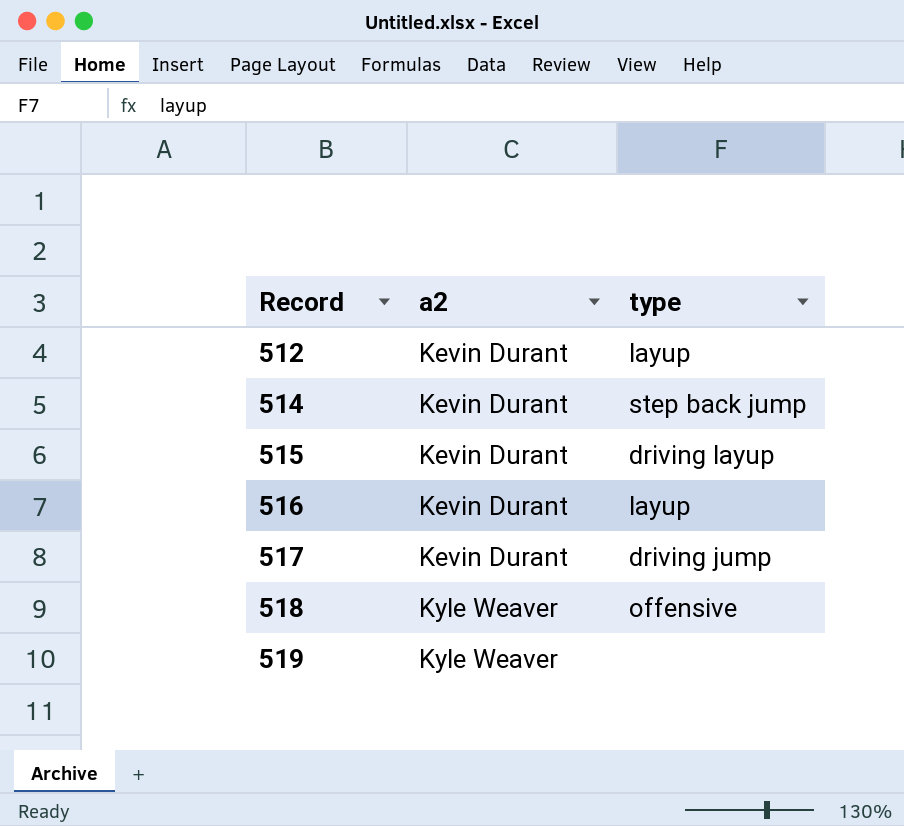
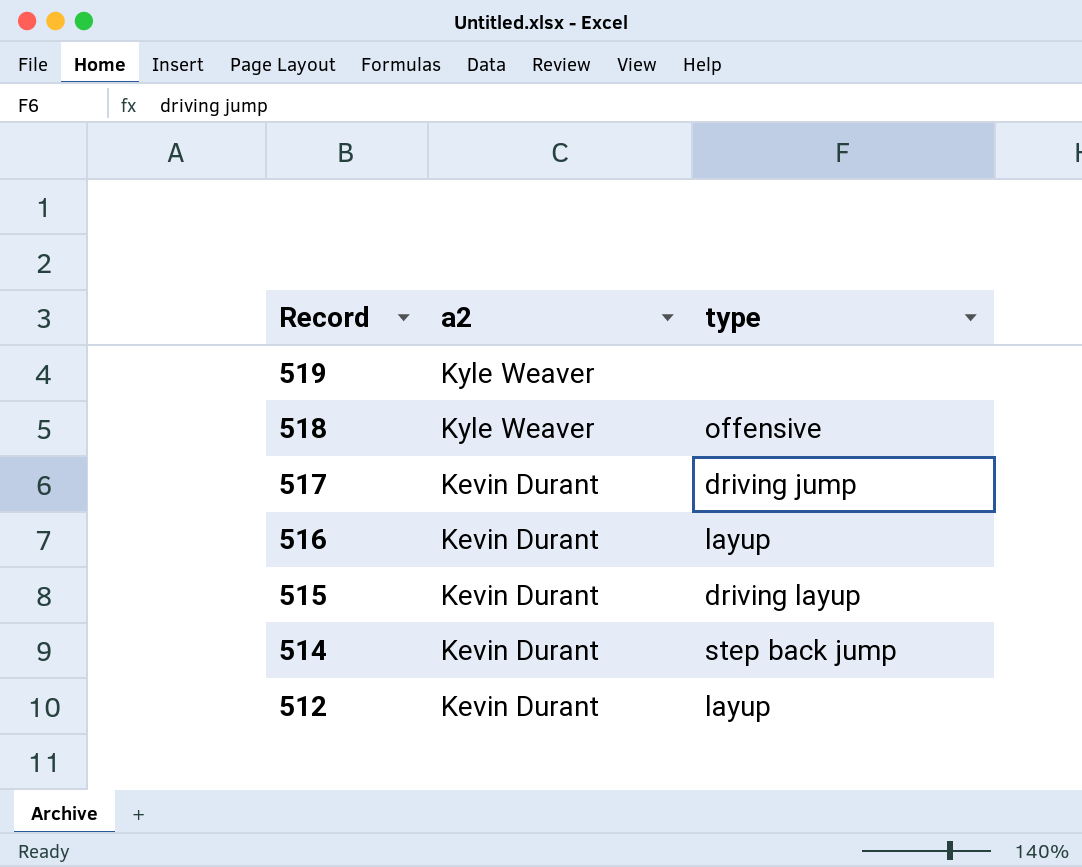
row order: Record ascending -> Record descending

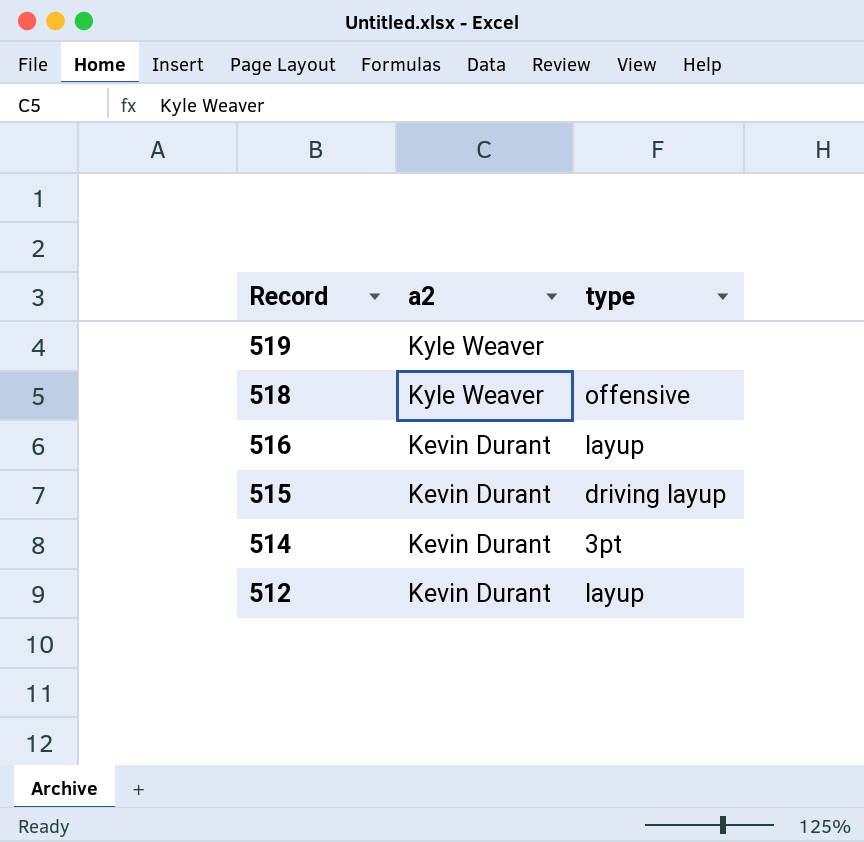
row 517: Kevin Durant | driving jump -> none
514 | type: step back jump -> 3pt

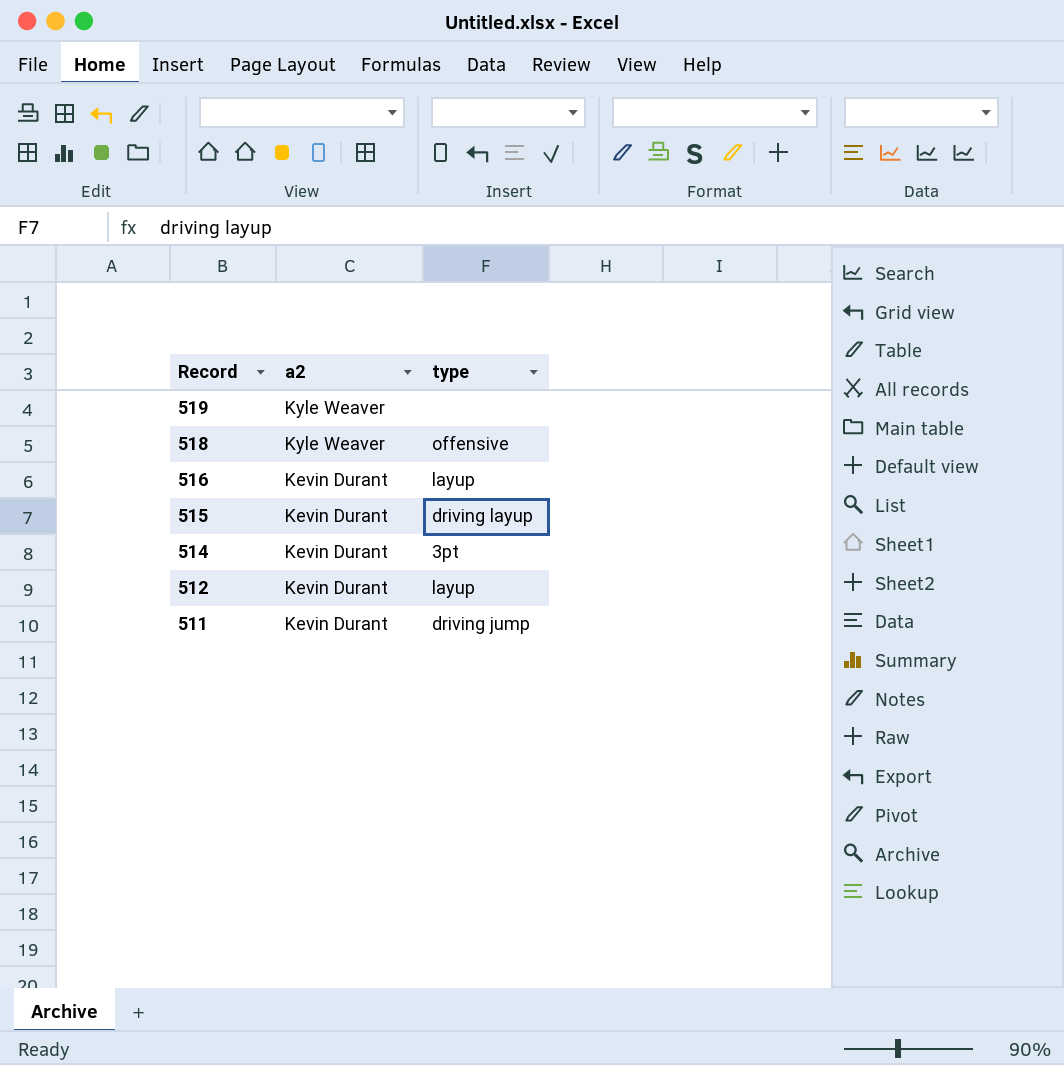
row 511: none -> Kevin Durant | driving jump

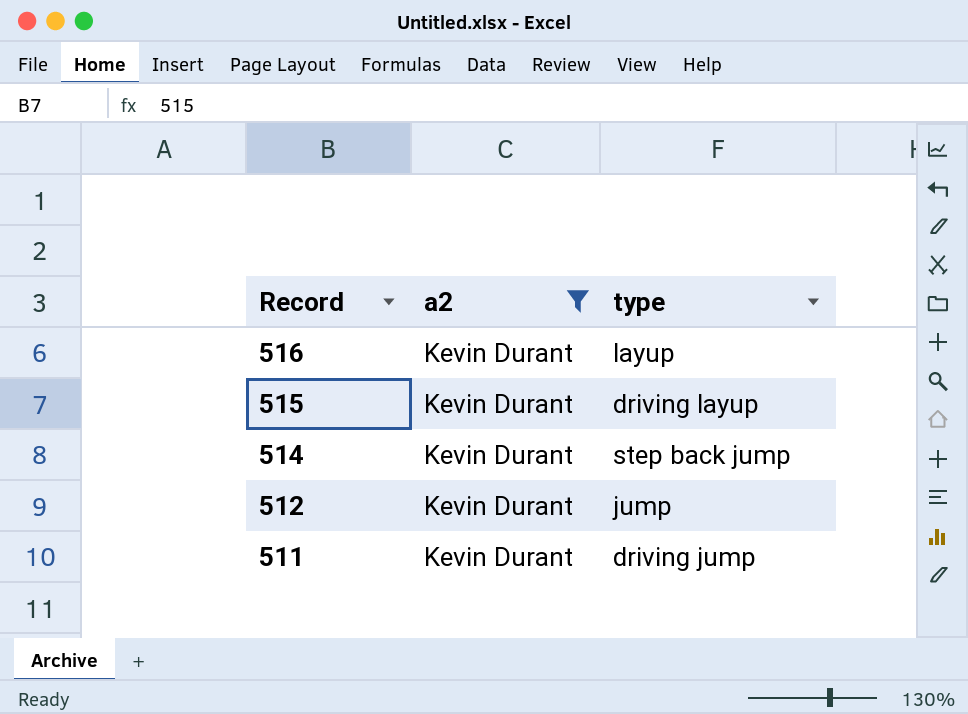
filter: none -> a2 = Kevin Durant
514 | type: 3pt -> step back jump
512 | type: layup -> jump

